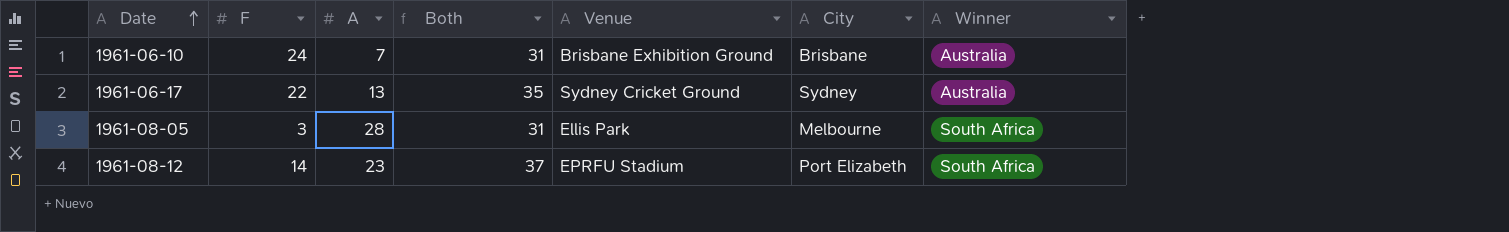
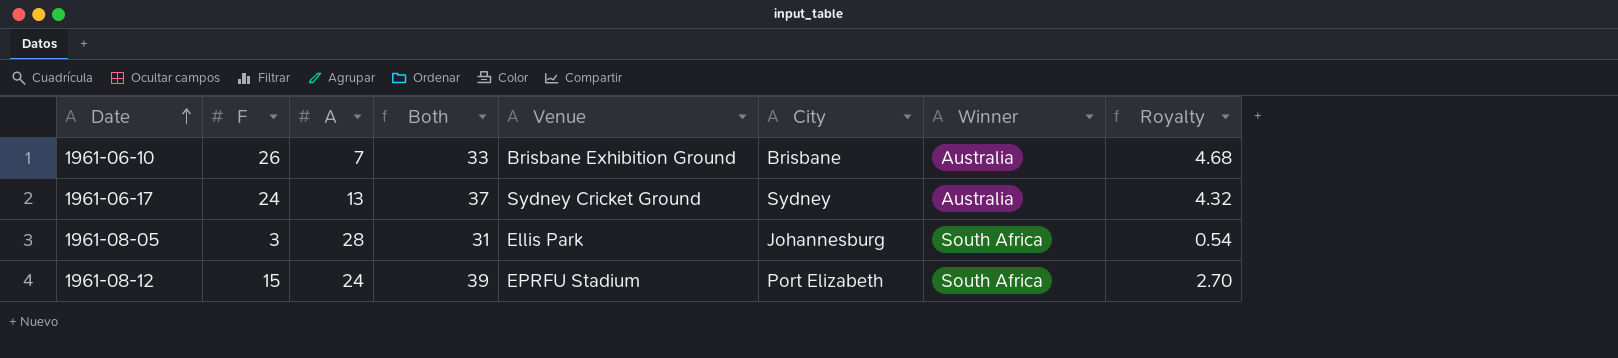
column Royalty | formula: none -> [F] * 0.18
1961-06-10 | F: 24 -> 26
1961-06-10 | Both: 31 -> 33
1961-06-17 | F: 22 -> 24
1961-06-17 | Both: 35 -> 37
1961-08-05 | City: Melbourne -> Johannesburg
1961-08-12 | F: 14 -> 15
1961-08-12 | A: 23 -> 24
1961-08-12 | Both: 37 -> 39

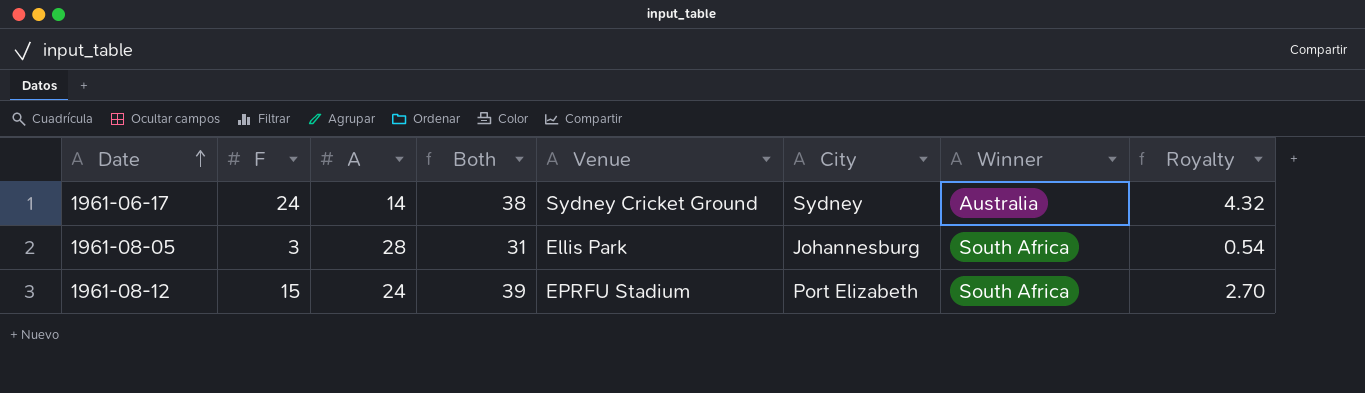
row 1961-06-10: 26 | 7 | 33 | Brisbane Exhibition Ground | Brisbane | Australia | 4.68 -> none
1961-06-17 | A: 13 -> 14
1961-06-17 | Both: 37 -> 38

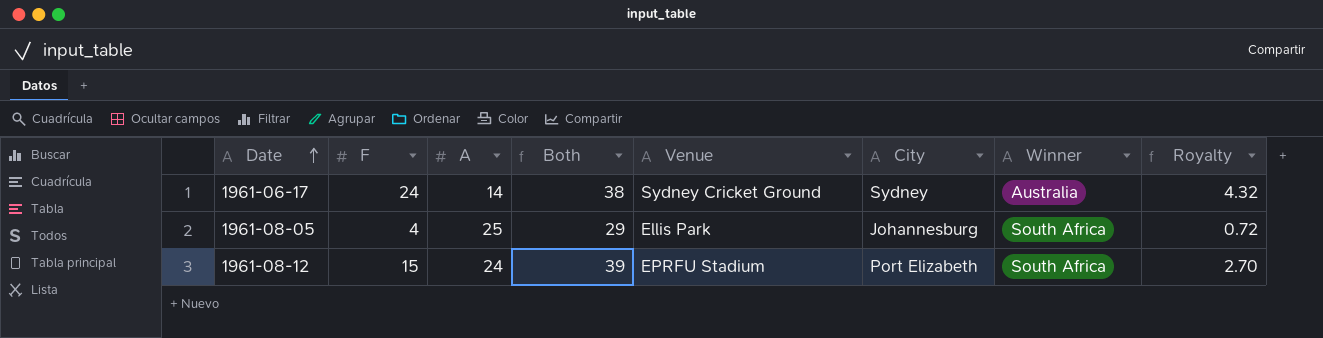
1961-08-05 | F: 3 -> 4
1961-08-05 | A: 28 -> 25
1961-08-05 | Both: 31 -> 29
1961-08-05 | Royalty: 0.54 -> 0.72

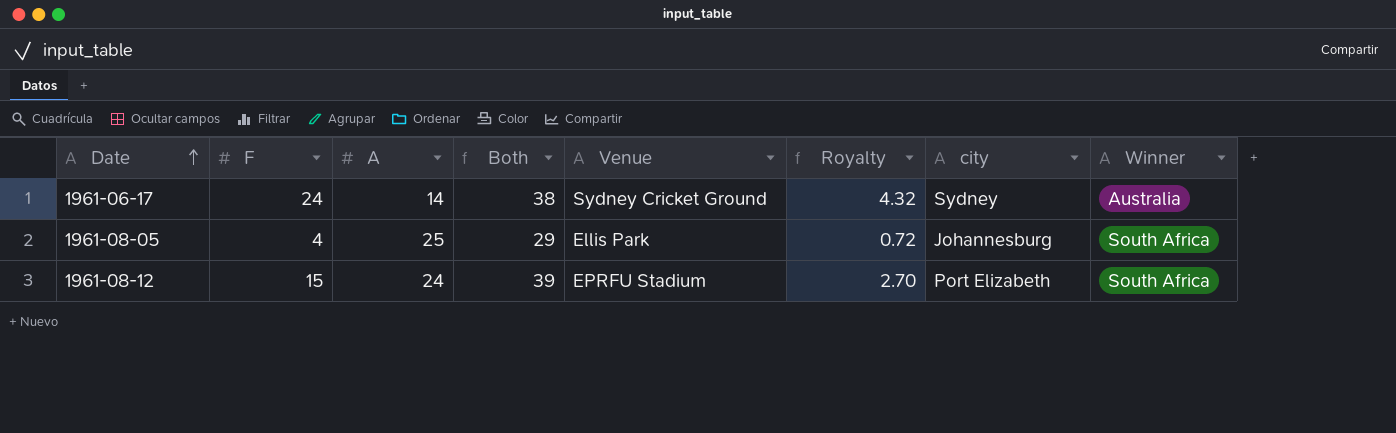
column Royalty | position: 8 -> 6
column name: City -> city

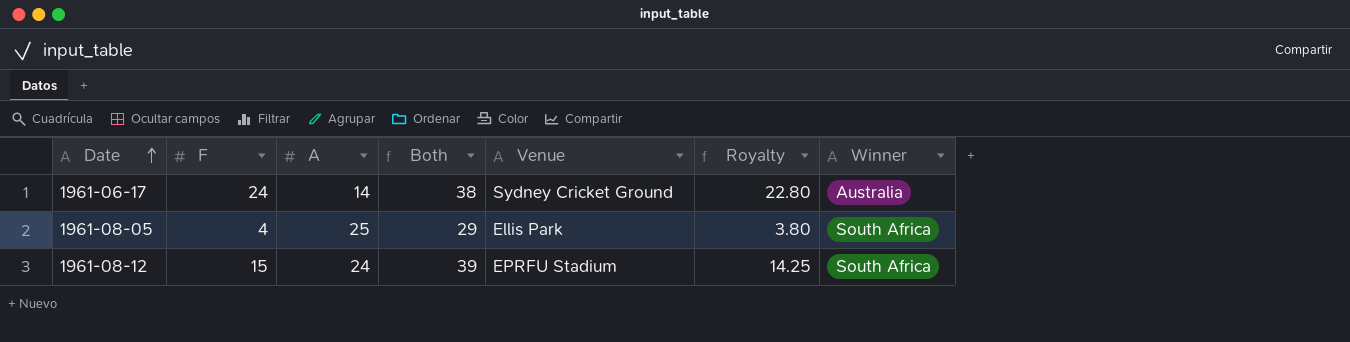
column city | position: 7 -> none
column Royalty | formula: [F] * 0.18 -> [F] * 0.95

